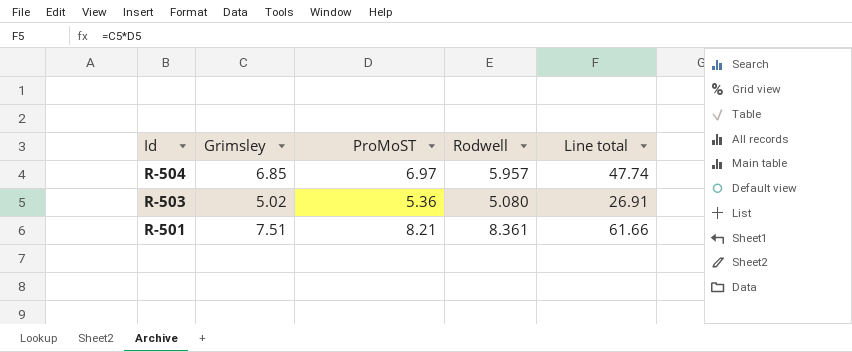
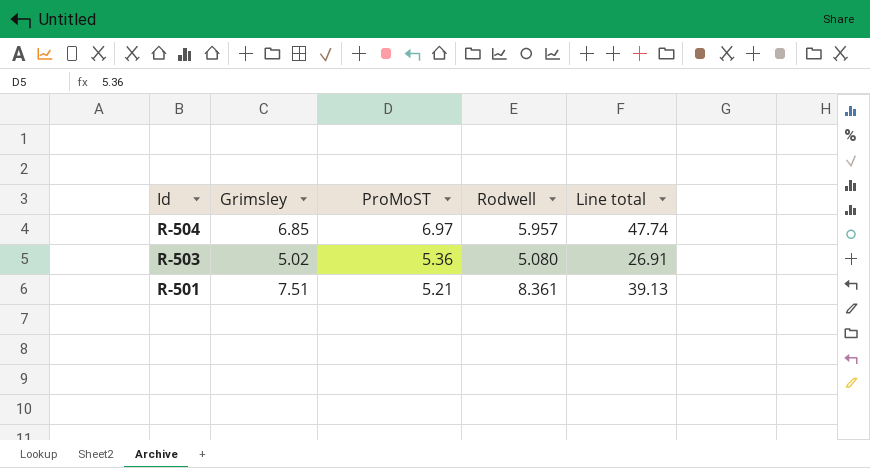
R-501 | ProMoST: 8.21 -> 5.21
R-501 | Line total: 61.66 -> 39.13

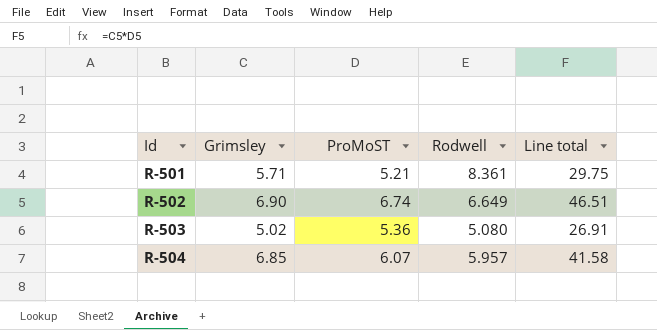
row order: Id descending -> Id ascending
R-501 | Grimsley: 7.51 -> 5.71
R-501 | Line total: 39.13 -> 29.75
row R-502: none -> 6.90 | 6.74 | 6.649 | 46.51
R-504 | ProMoST: 6.97 -> 6.07
R-504 | Line total: 47.74 -> 41.58

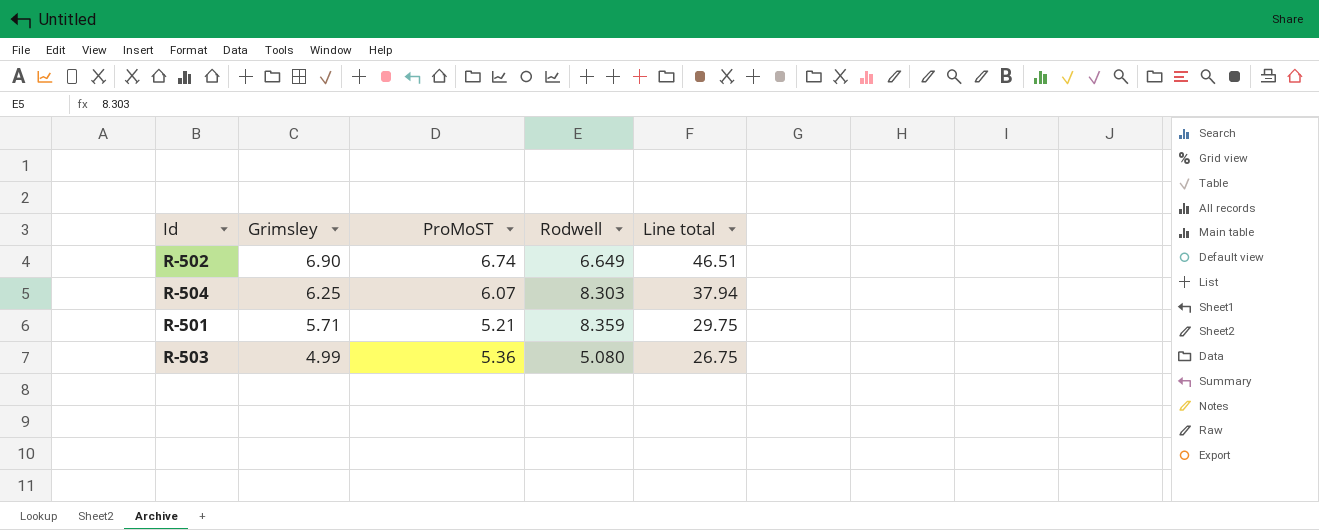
row order: Id ascending -> Grimsley descending
R-504 | Grimsley: 6.85 -> 6.25
R-504 | Rodwell: 5.957 -> 8.303
R-504 | Line total: 41.58 -> 37.94
R-501 | Rodwell: 8.361 -> 8.359
R-503 | Grimsley: 5.02 -> 4.99
R-503 | Line total: 26.91 -> 26.75

